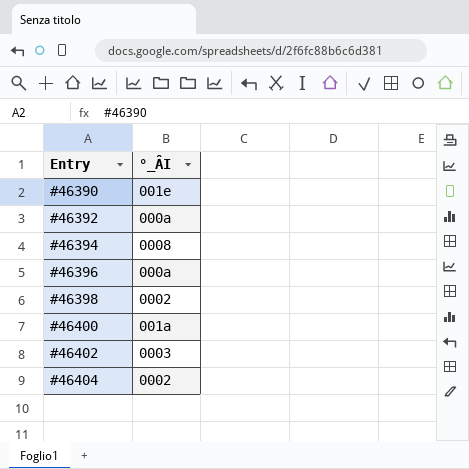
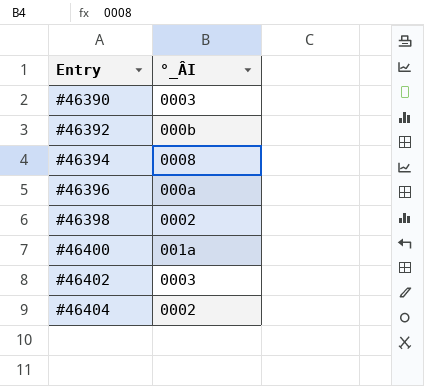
#46390 | °_ÂI: 001e -> 0003
#46392 | °_ÂI: 000a -> 000b

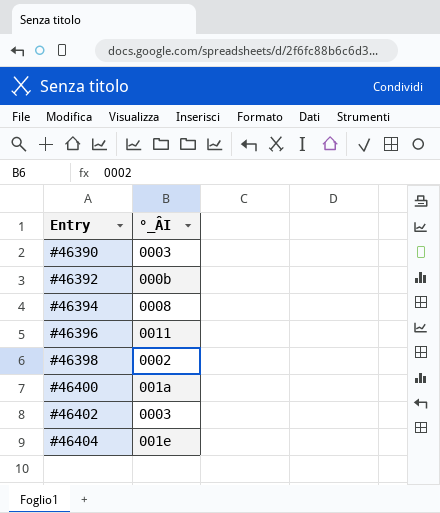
#46396 | °_ÂI: 000a -> 0011
#46404 | °_ÂI: 0002 -> 001e

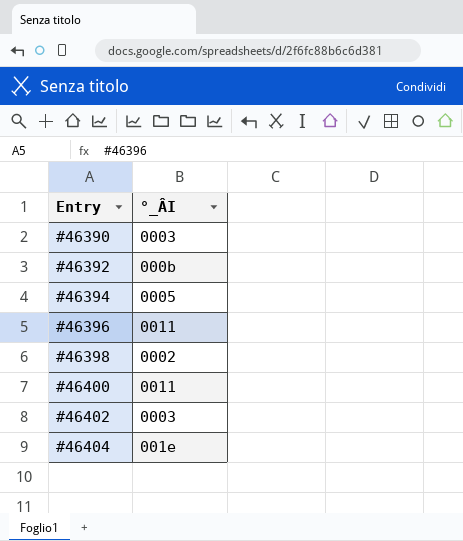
#46394 | °_ÂI: 0008 -> 0005
#46400 | °_ÂI: 001a -> 0011

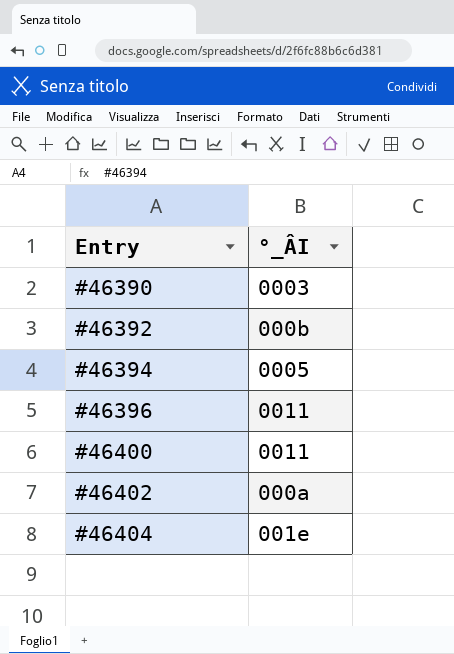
row #46398: 0002 -> none
#46402 | °_ÂI: 0003 -> 000a

